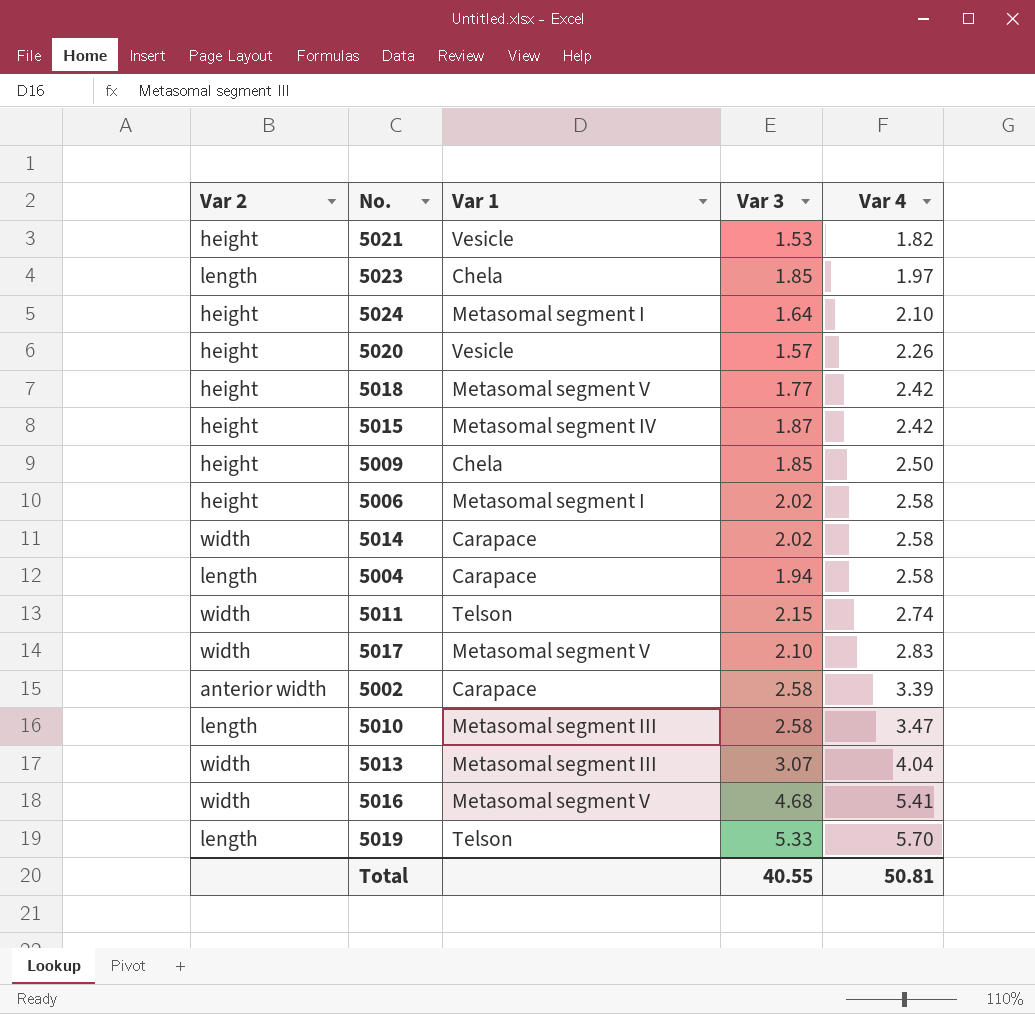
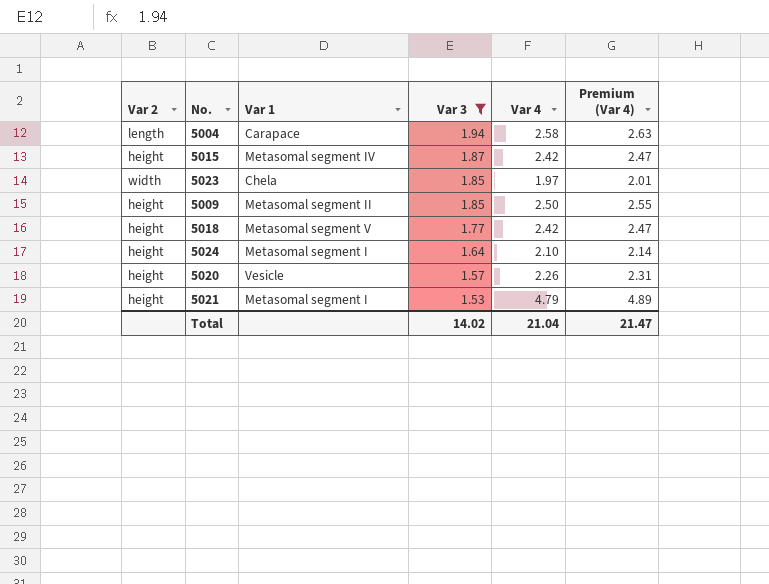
filter: none -> Var 3 <= 1.94
row order: Var 4 ascending -> Var 3 descending
column Premium (Var 4) | formula: none -> [Var 4] * 1.02
5023 | Var 2: length -> width
5009 | Var 1: Chela -> Metasomal segment II
5021 | Var 1: Vesicle -> Metasomal segment I
5021 | Var 4: 1.82 -> 4.79
Total | Var 3: 40.55 -> 14.02
Total | Var 4: 50.81 -> 21.04

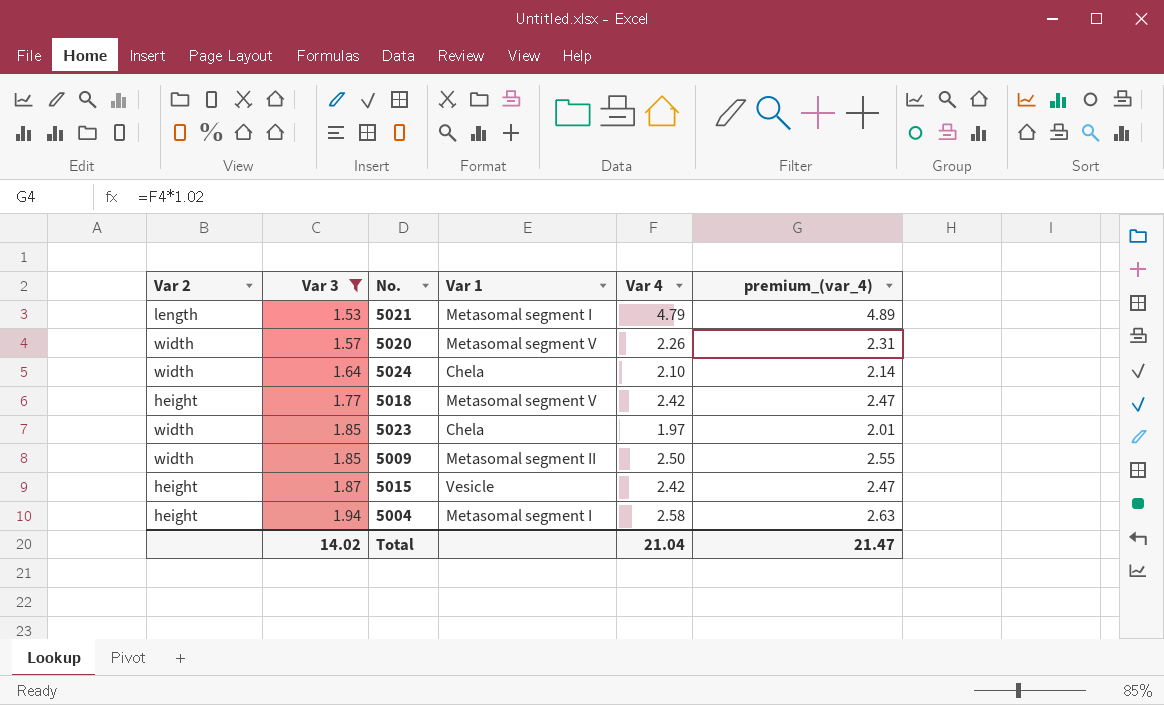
row order: Var 3 descending -> Var 3 ascending
column Var 3 | position: 4 -> 2
column name: Premium (Var 4) -> premium_(var_4)
5021 | Var 2: height -> length
5020 | Var 2: height -> width
5020 | Var 1: Vesicle -> Metasomal segment V
5024 | Var 2: height -> width
5024 | Var 1: Metasomal segment I -> Chela
5009 | Var 2: height -> width
5015 | Var 1: Metasomal segment IV -> Vesicle
5004 | Var 2: length -> height
5004 | Var 1: Carapace -> Metasomal segment I

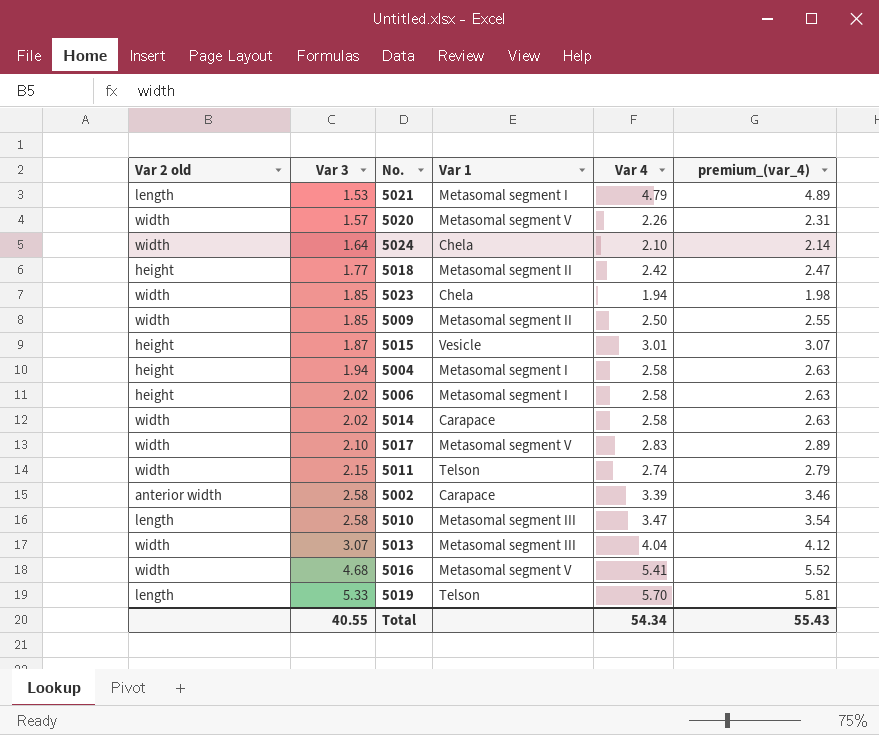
filter: Var 3 <= 1.94 -> none
column name: Var 2 -> Var 2 old
5018 | Var 1: Metasomal segment V -> Metasomal segment II
5023 | Var 4: 1.97 -> 1.94
5023 | premium_(var_4): 2.01 -> 1.98
5015 | Var 4: 2.42 -> 3.01
5015 | premium_(var_4): 2.47 -> 3.07
Total | Var 3: 14.02 -> 40.55
Total | Var 4: 21.04 -> 54.34
Total | premium_(var_4): 21.47 -> 55.43

